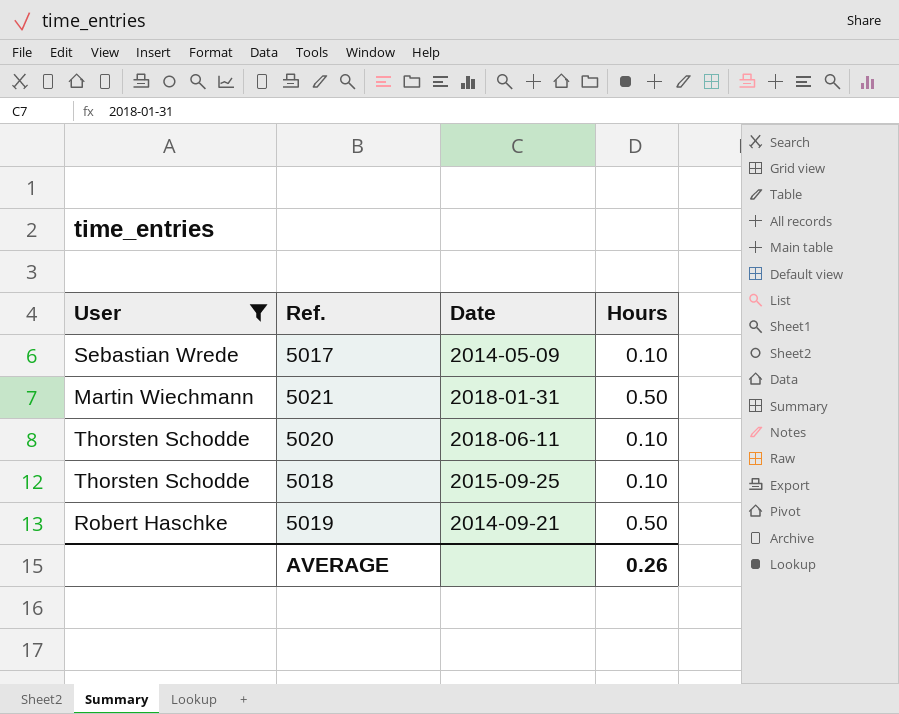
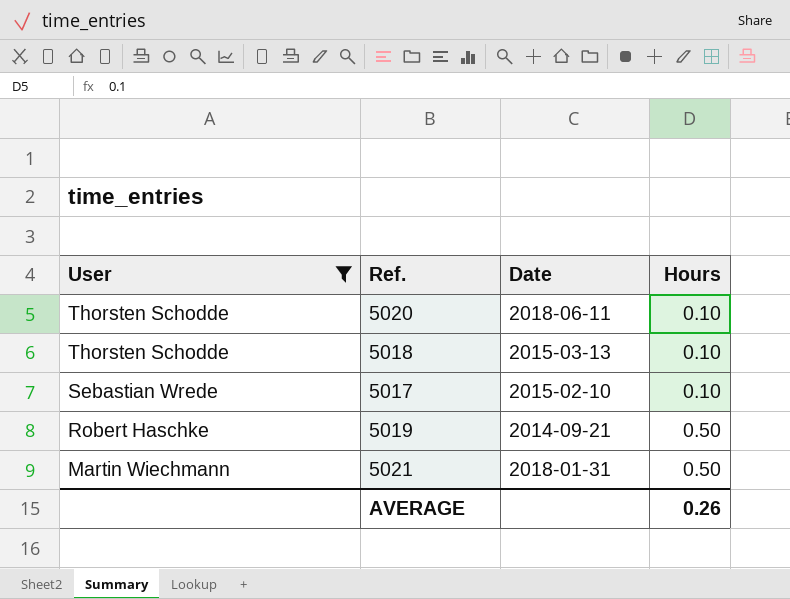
row order: none -> User descending
5018 | Date: 2015-09-25 -> 2015-03-13
5017 | Date: 2014-05-09 -> 2015-02-10

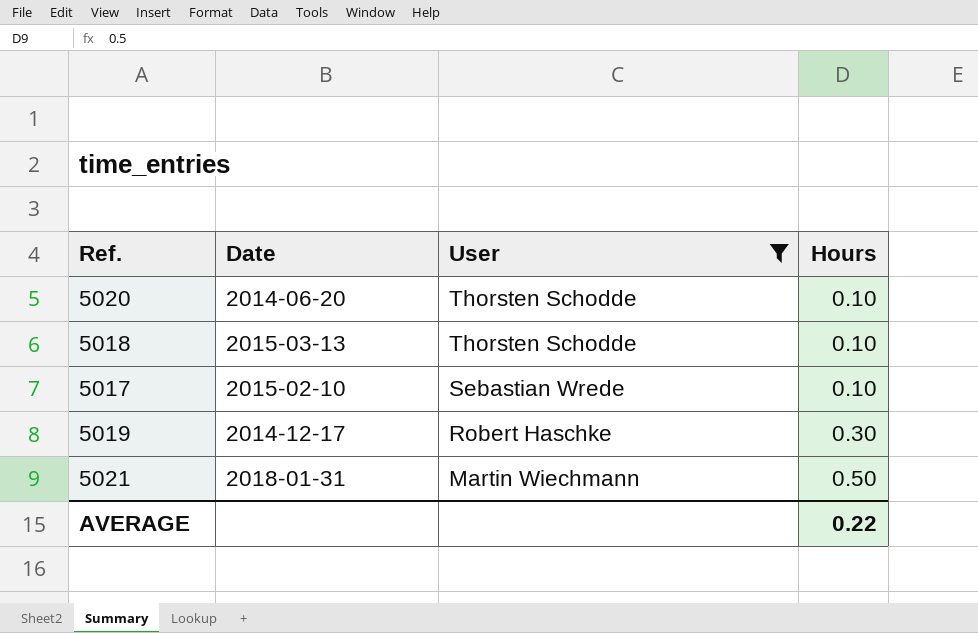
column User | position: 1 -> 3
5020 | Date: 2018-06-11 -> 2014-06-20
5019 | Date: 2014-09-21 -> 2014-12-17
5019 | Hours: 0.50 -> 0.30
AVERAGE | Hours: 0.26 -> 0.22

